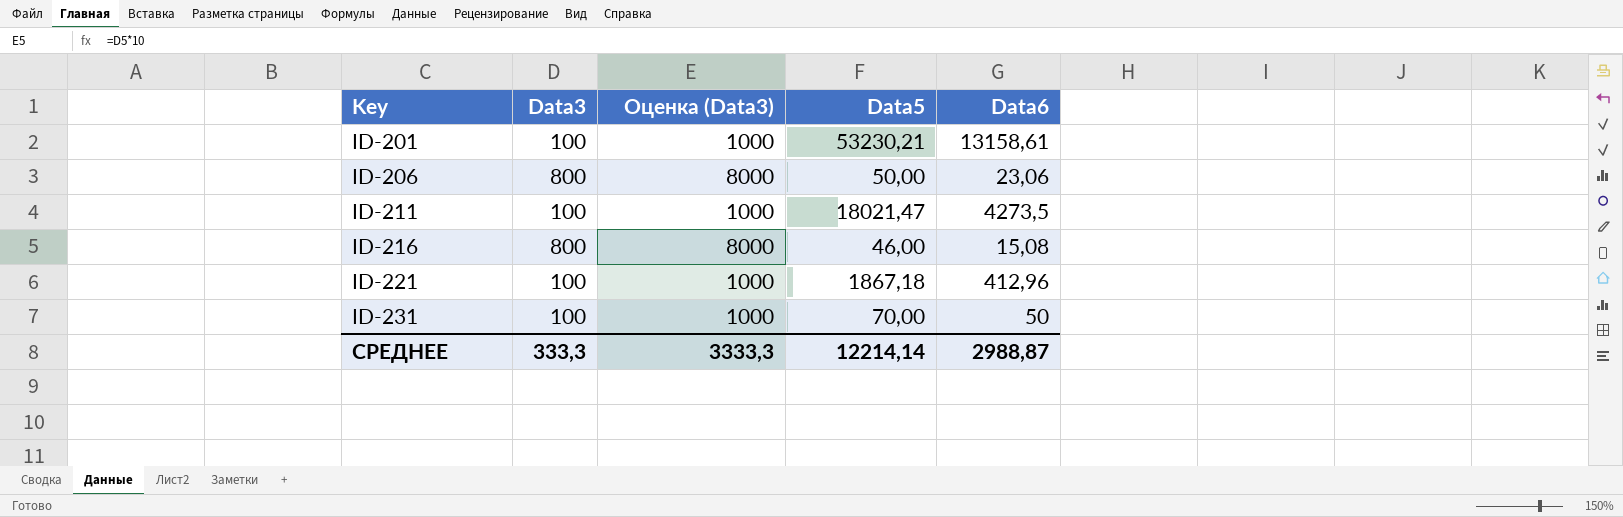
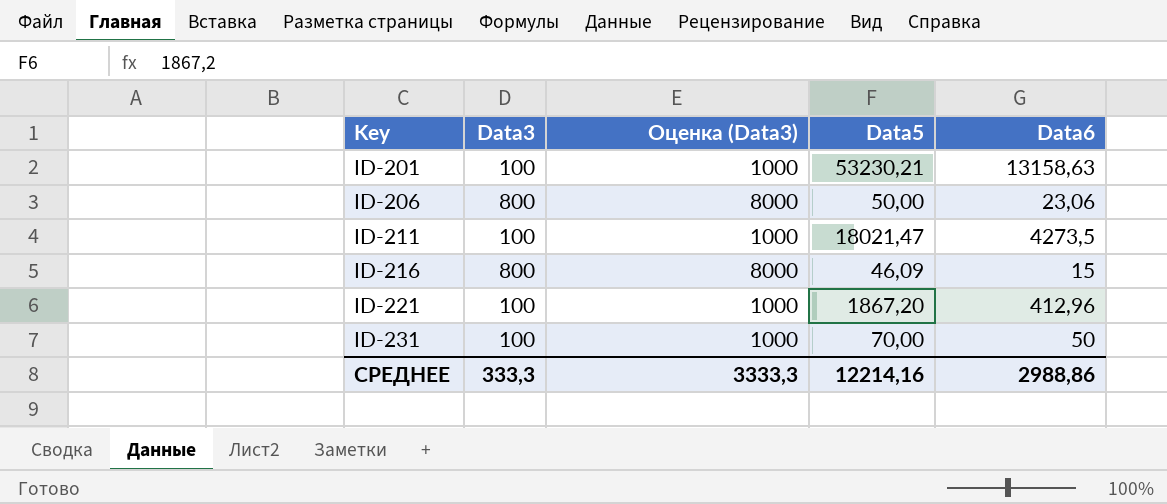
ID-201 | Data6: 13158,61 -> 13158,63
ID-216 | Data5: 46,00 -> 46,09
ID-216 | Data6: 15,08 -> 15
ID-221 | Data5: 1867,18 -> 1867,20
СРЕДНЕЕ | Data5: 12214,14 -> 12214,16
СРЕДНЕЕ | Data6: 2988,87 -> 2988,86

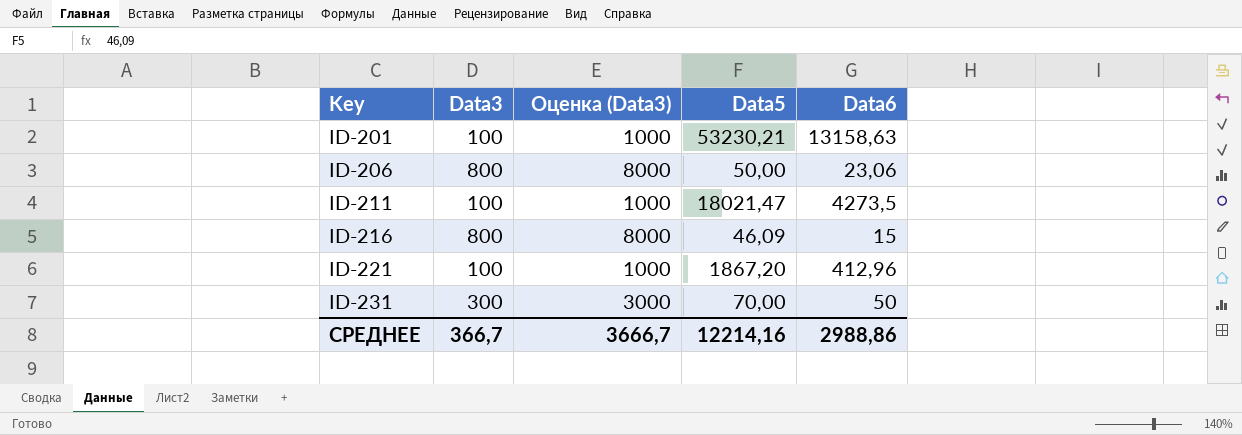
ID-231 | Data3: 100 -> 300
ID-231 | Оценка (Data3): 1000 -> 3000
СРЕДНЕЕ | Data3: 333,3 -> 366,7
СРЕДНЕЕ | Оценка (Data3): 3333,3 -> 3666,7

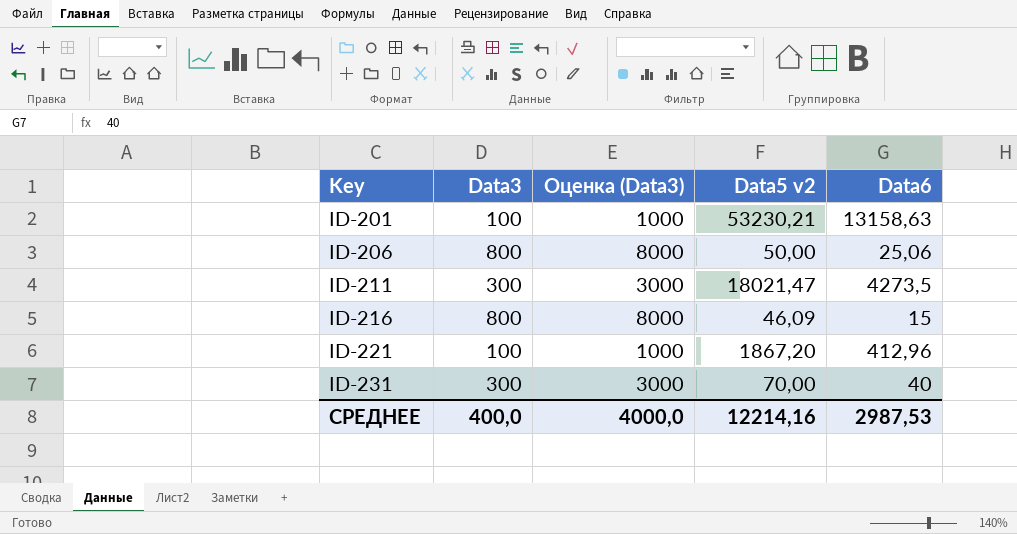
column name: Data5 -> Data5 v2
ID-206 | Data6: 23,06 -> 25,06
ID-211 | Data3: 100 -> 300
ID-211 | Оценка (Data3): 1000 -> 3000
ID-231 | Data6: 50 -> 40
СРЕДНЕЕ | Data3: 366,7 -> 400,0
СРЕДНЕЕ | Оценка (Data3): 3666,7 -> 4000,0
СРЕДНЕЕ | Data6: 2988,86 -> 2987,53

